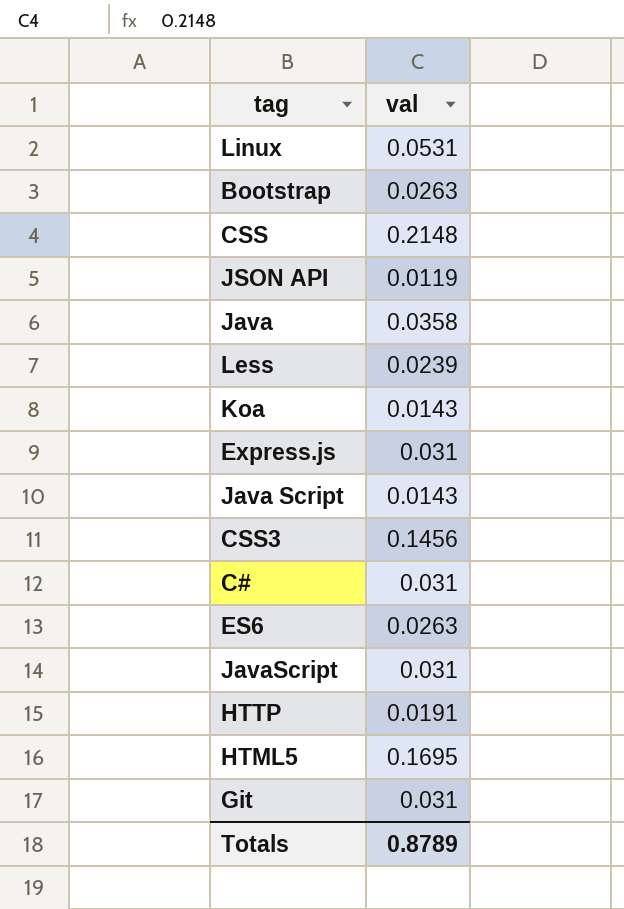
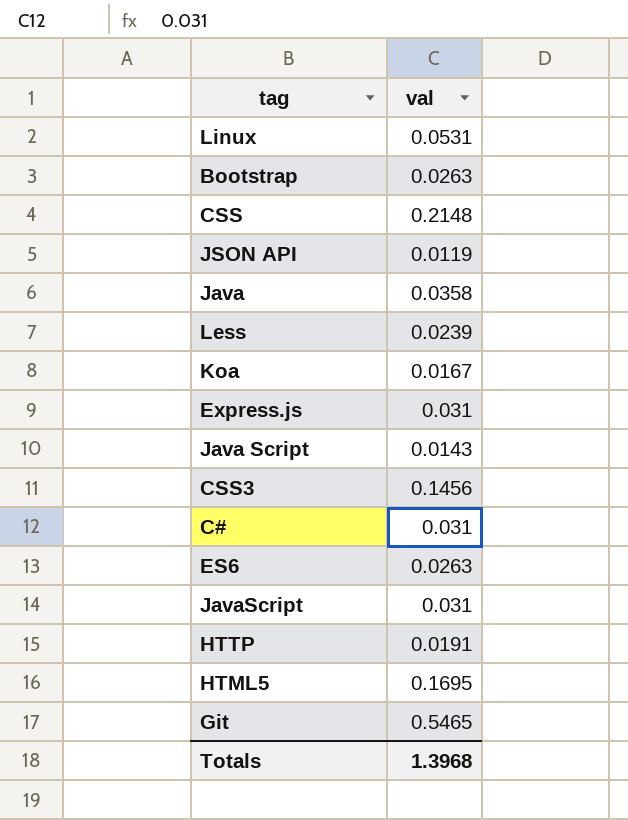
Koa | val: 0.0143 -> 0.0167
Git | val: 0.031 -> 0.5465
Totals | val: 0.8789 -> 1.3968

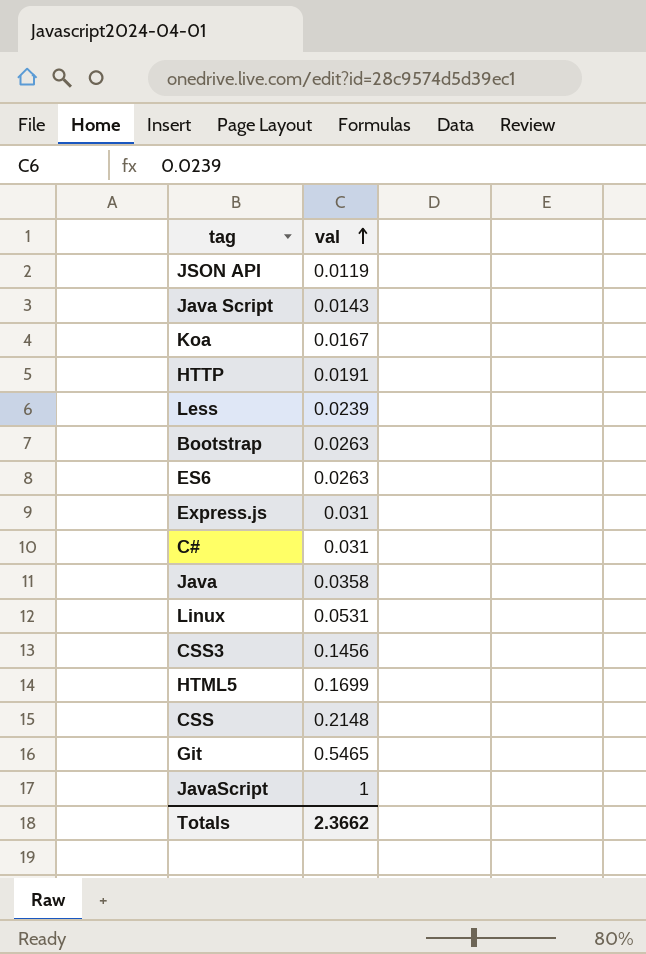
row order: none -> val ascending
HTML5 | val: 0.1695 -> 0.1699
JavaScript | val: 0.031 -> 1
Totals | val: 1.3968 -> 2.3662

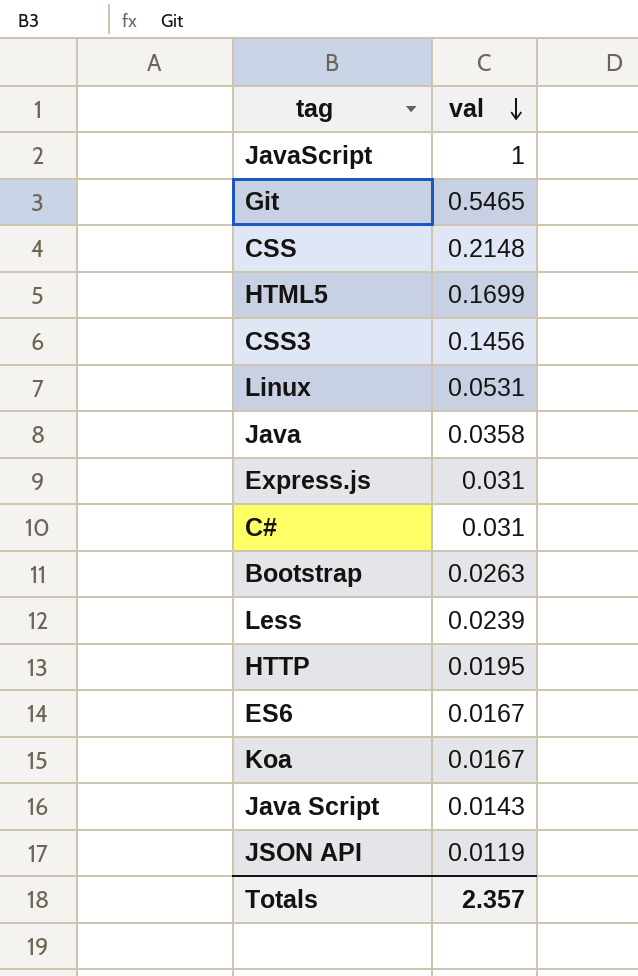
row order: val ascending -> val descending
HTTP | val: 0.0191 -> 0.0195
ES6 | val: 0.0263 -> 0.0167
Totals | val: 2.3662 -> 2.357

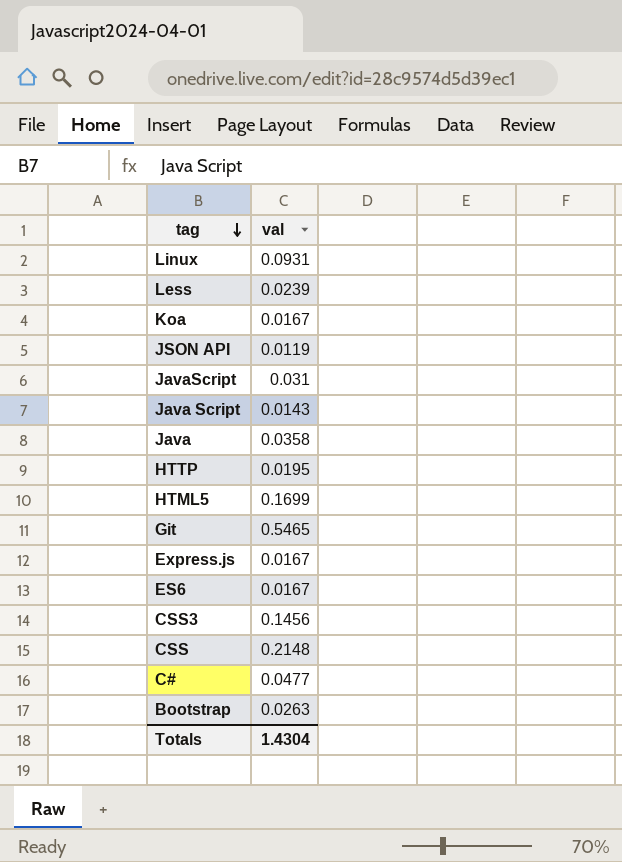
row order: val descending -> tag descending
Linux | val: 0.0531 -> 0.0931
JavaScript | val: 1 -> 0.031
Express.js | val: 0.031 -> 0.0167
C# | val: 0.031 -> 0.0477
Totals | val: 2.357 -> 1.4304

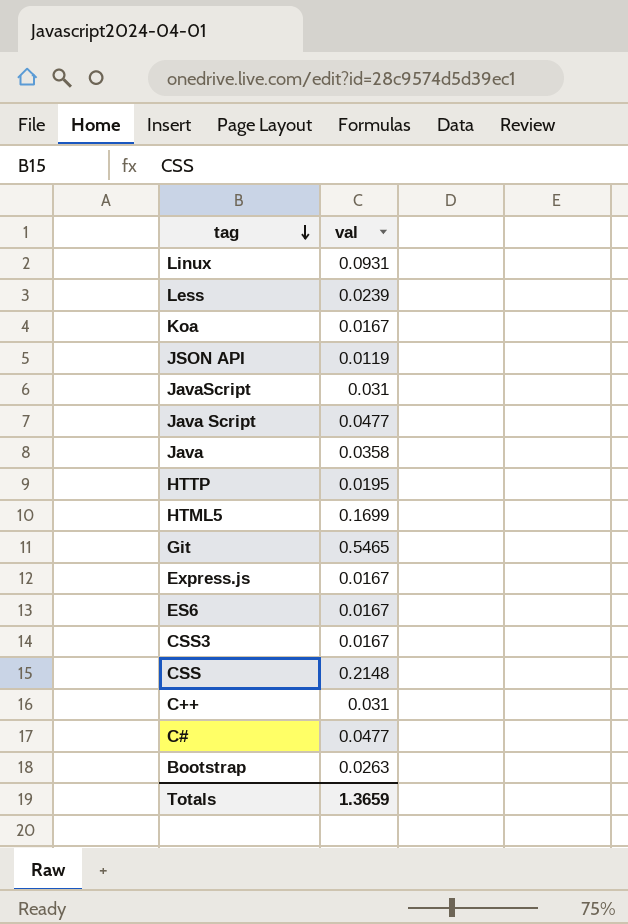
Java Script | val: 0.0143 -> 0.0477
CSS3 | val: 0.1456 -> 0.0167
row C++: none -> 0.031
Totals | val: 1.4304 -> 1.3659

